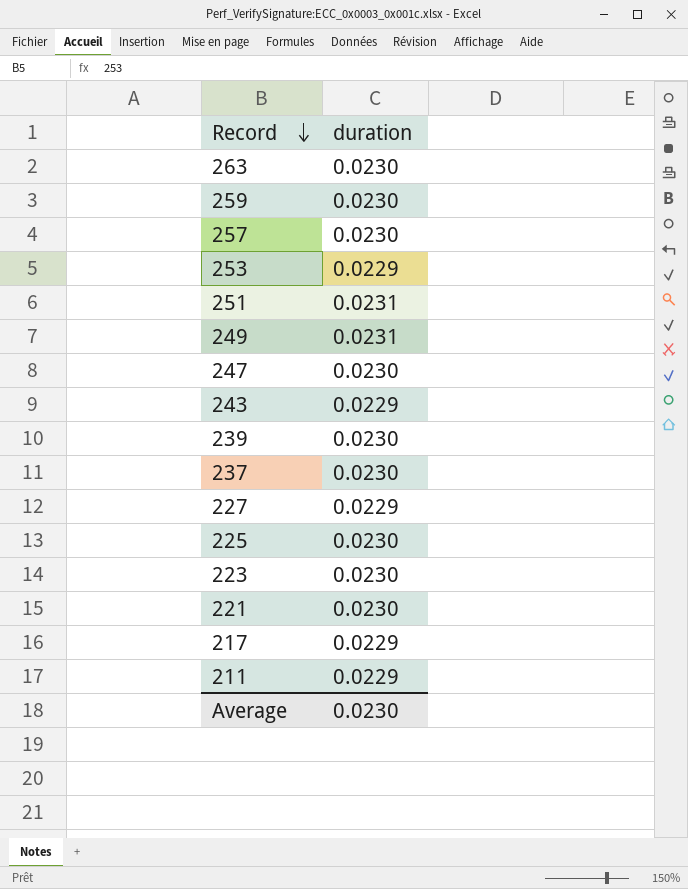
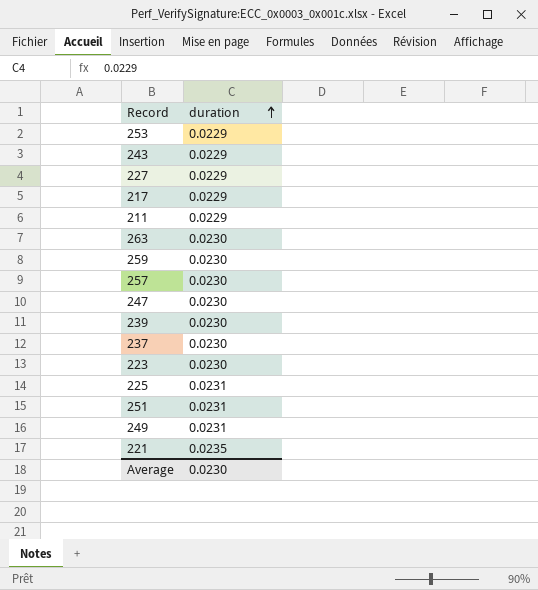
row order: Record descending -> duration ascending
225 | duration: 0.0230 -> 0.0231
221 | duration: 0.0230 -> 0.0235

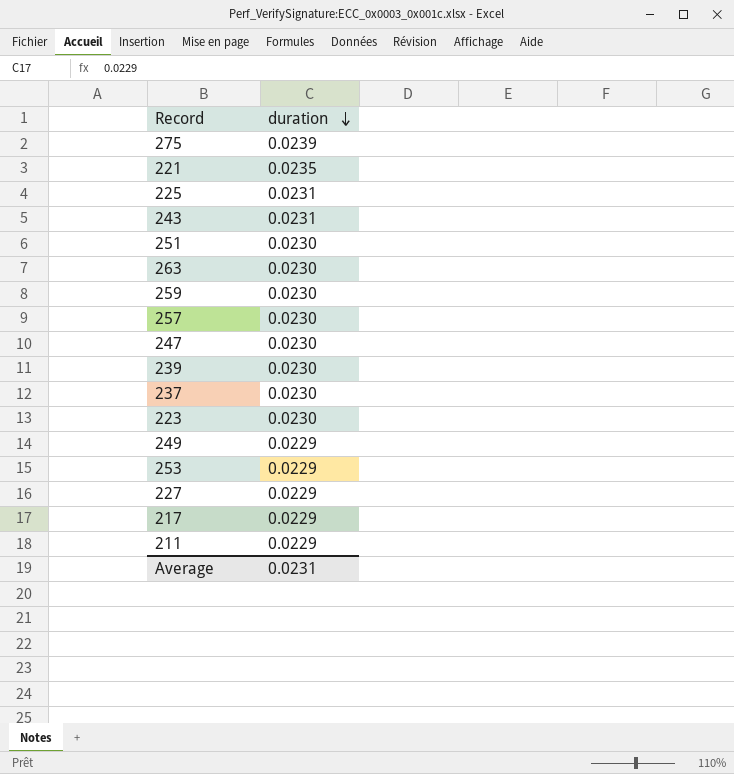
row order: duration ascending -> duration descending
row 275: none -> 0.0239
243 | duration: 0.0229 -> 0.0231
251 | duration: 0.0231 -> 0.0230
249 | duration: 0.0231 -> 0.0229
Average | duration: 0.0230 -> 0.0231

